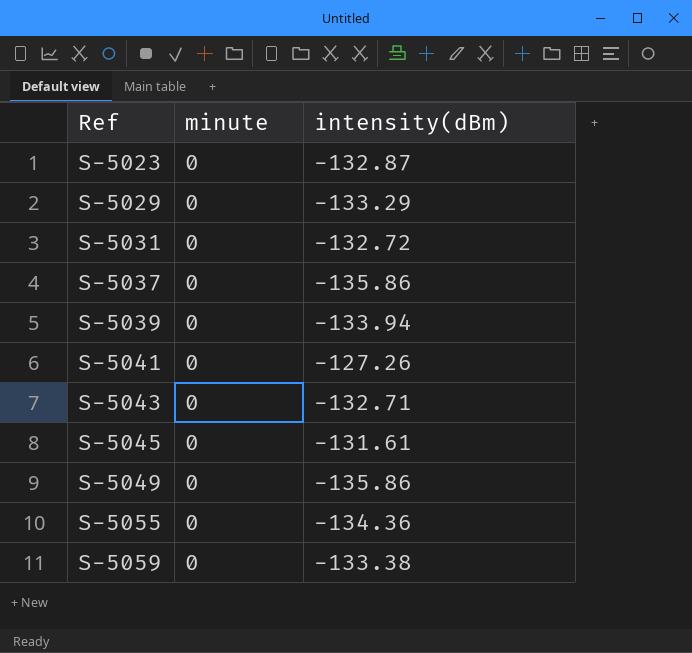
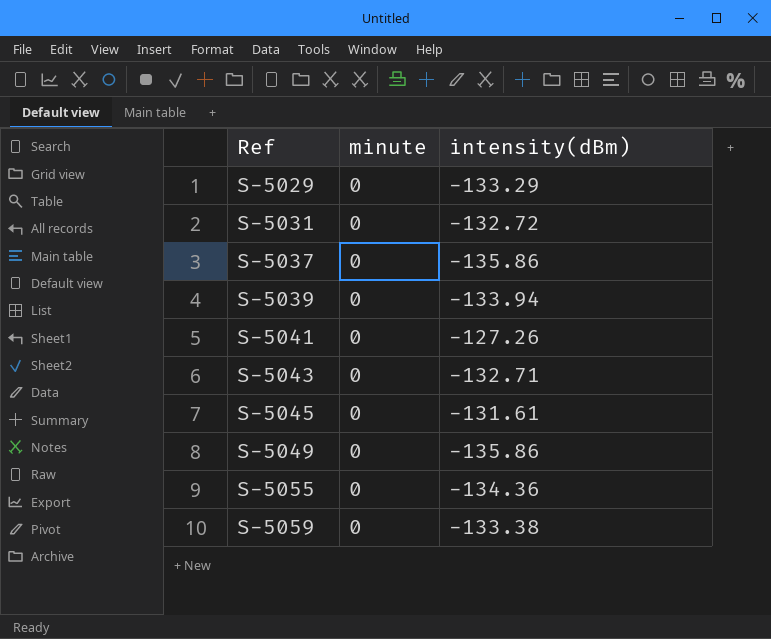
row S-5023: 0 | -132.87 -> none

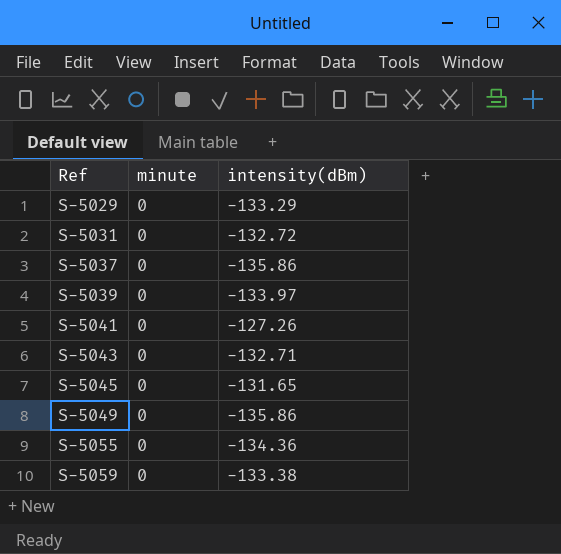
S-5039 | intensity(dBm): -133.94 -> -133.97
S-5045 | intensity(dBm): -131.61 -> -131.65

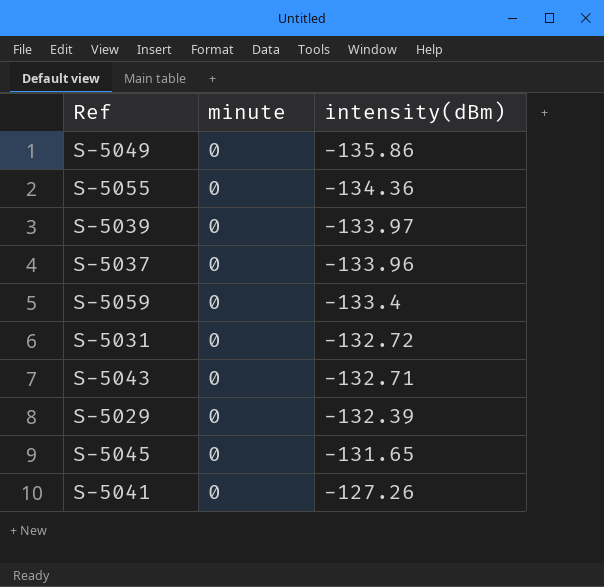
row order: Ref ascending -> intensity(dBm) ascending
S-5037 | intensity(dBm): -135.86 -> -133.96
S-5059 | intensity(dBm): -133.38 -> -133.4
S-5029 | intensity(dBm): -133.29 -> -132.39

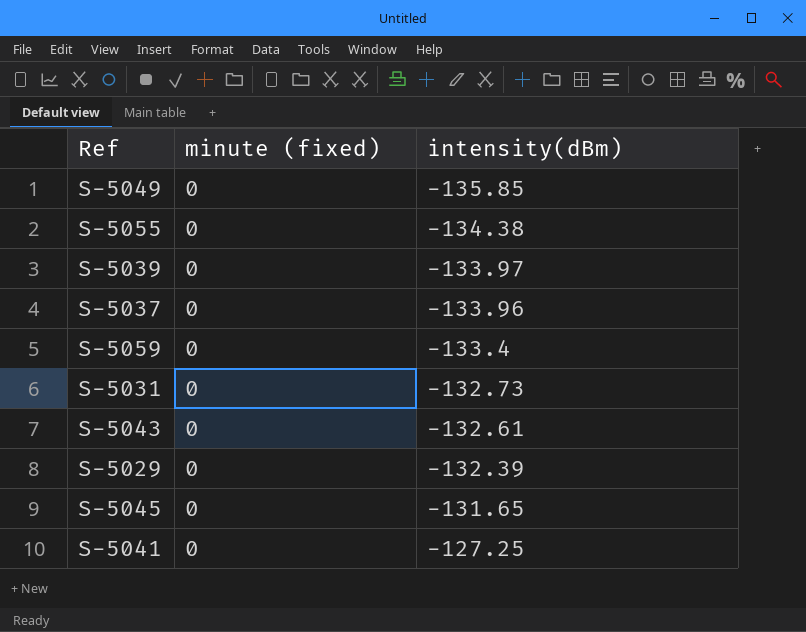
column name: minute -> minute (fixed)
S-5049 | intensity(dBm): -135.86 -> -135.85
S-5055 | intensity(dBm): -134.36 -> -134.38
S-5031 | intensity(dBm): -132.72 -> -132.73
S-5043 | intensity(dBm): -132.71 -> -132.61
S-5041 | intensity(dBm): -127.26 -> -127.25

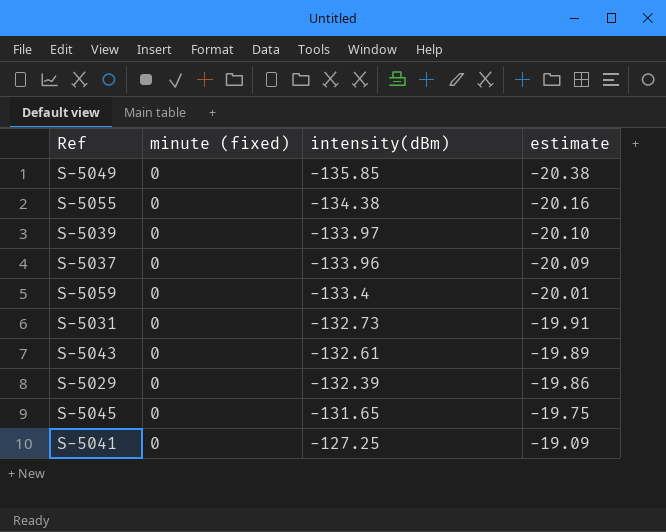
column estimate | formula: none -> [intensity(dBm)] * 0.15

